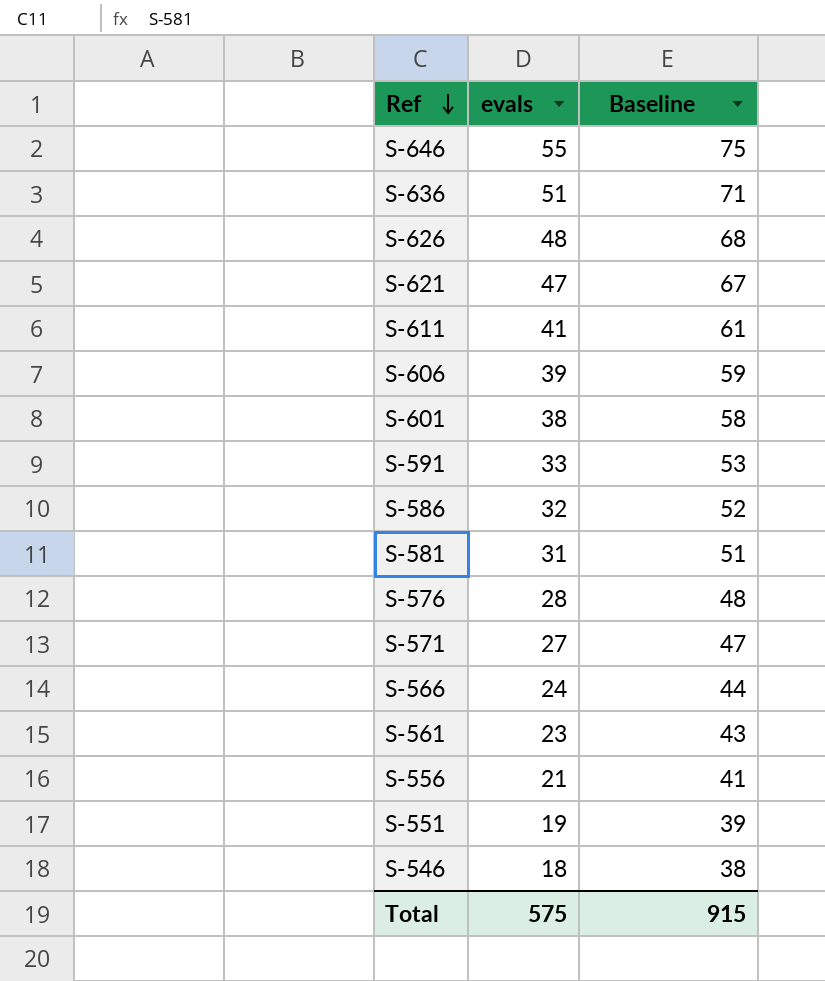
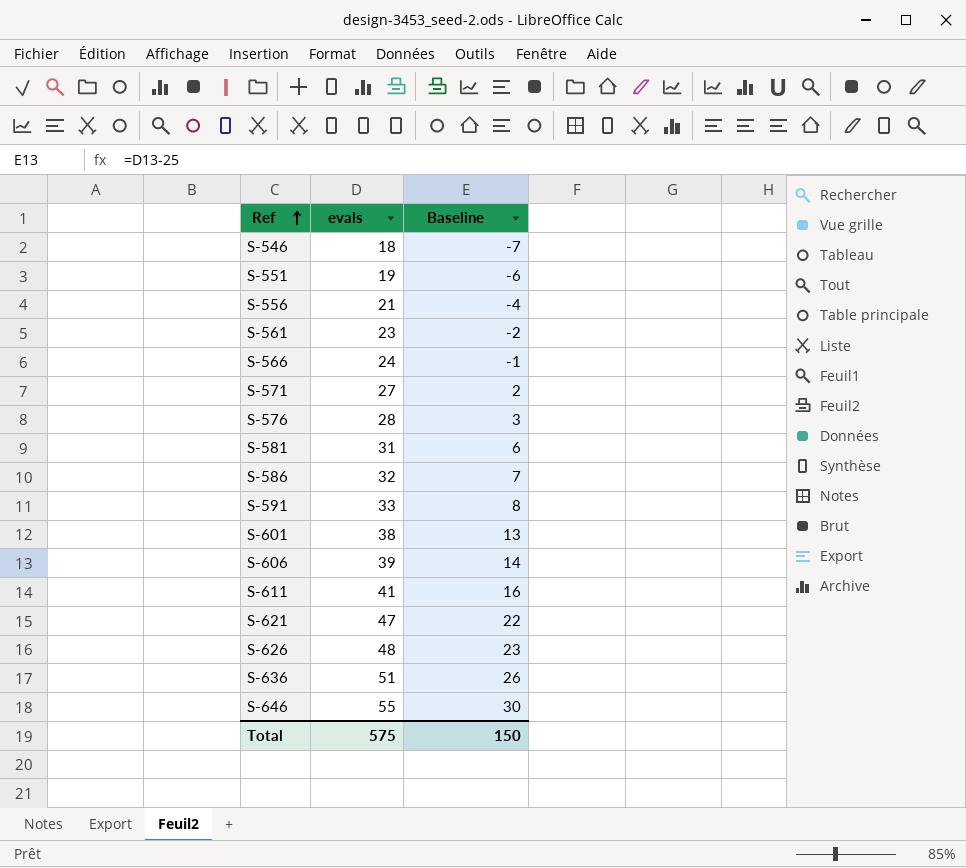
row order: Ref descending -> Ref ascending
column Baseline | formula: [evals] + 20 -> [evals] - 25
Total | Baseline: 915 -> 150

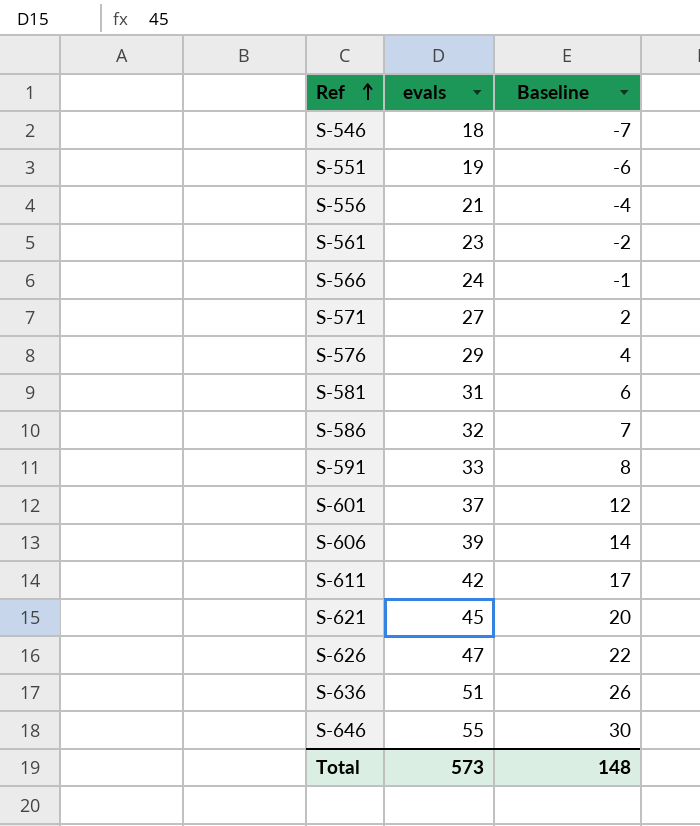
S-576 | evals: 28 -> 29
S-576 | Baseline: 3 -> 4
S-601 | evals: 38 -> 37
S-601 | Baseline: 13 -> 12
S-611 | evals: 41 -> 42
S-611 | Baseline: 16 -> 17
S-621 | evals: 47 -> 45
S-621 | Baseline: 22 -> 20
S-626 | evals: 48 -> 47
S-626 | Baseline: 23 -> 22
Total | evals: 575 -> 573
Total | Baseline: 150 -> 148

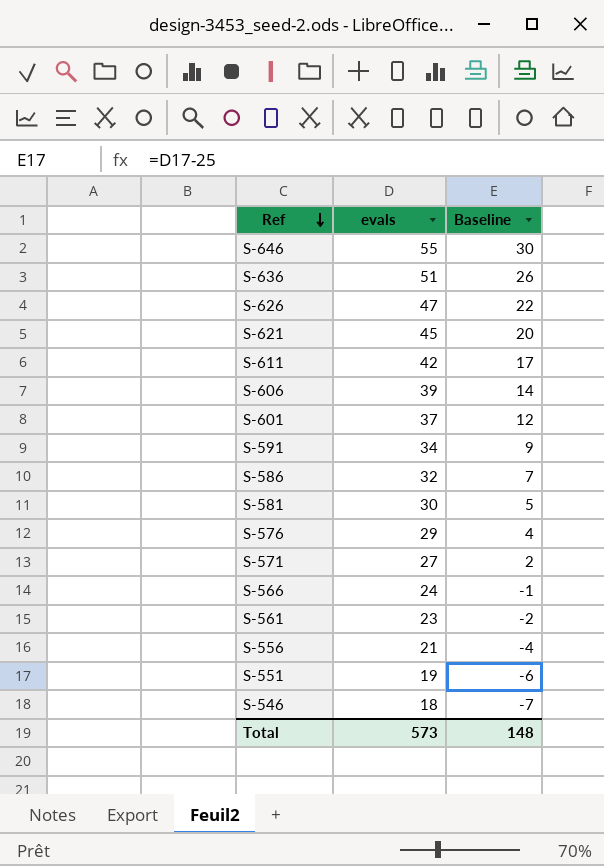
row order: Ref ascending -> Ref descending
S-591 | evals: 33 -> 34
S-591 | Baseline: 8 -> 9
S-581 | evals: 31 -> 30
S-581 | Baseline: 6 -> 5

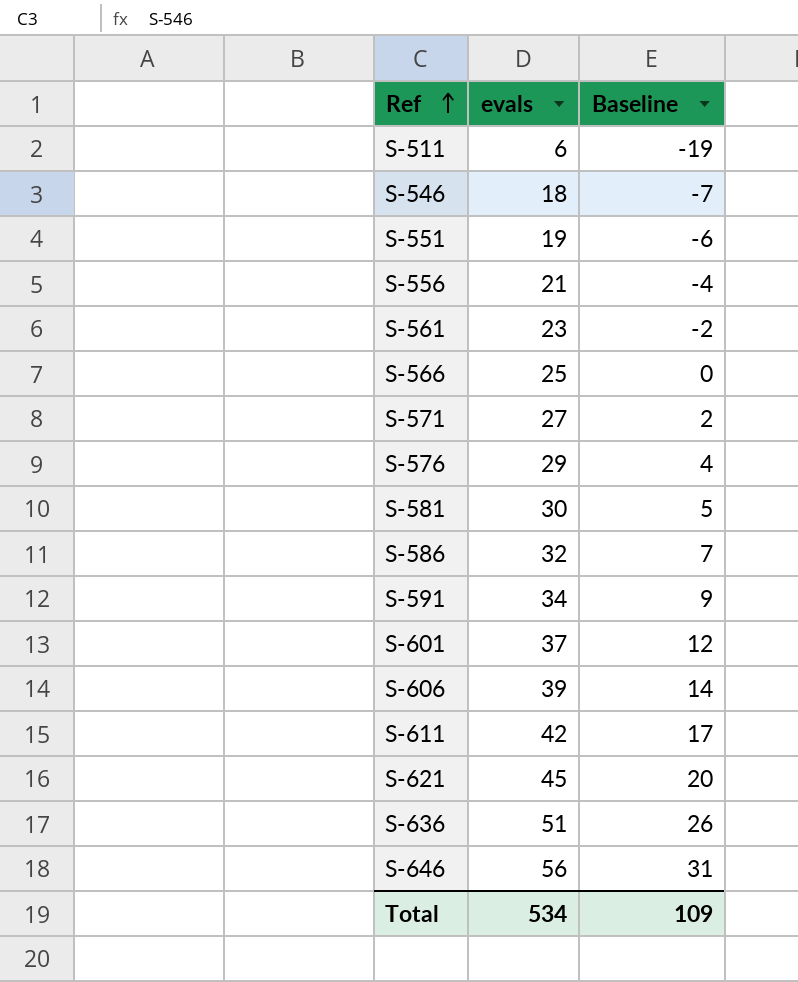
row order: Ref descending -> Ref ascending
row S-626: 47 | 22 -> none
row S-511: none -> 6 | -19
S-566 | evals: 24 -> 25
S-566 | Baseline: -1 -> 0
S-646 | evals: 55 -> 56
S-646 | Baseline: 30 -> 31
Total | evals: 573 -> 534
Total | Baseline: 148 -> 109

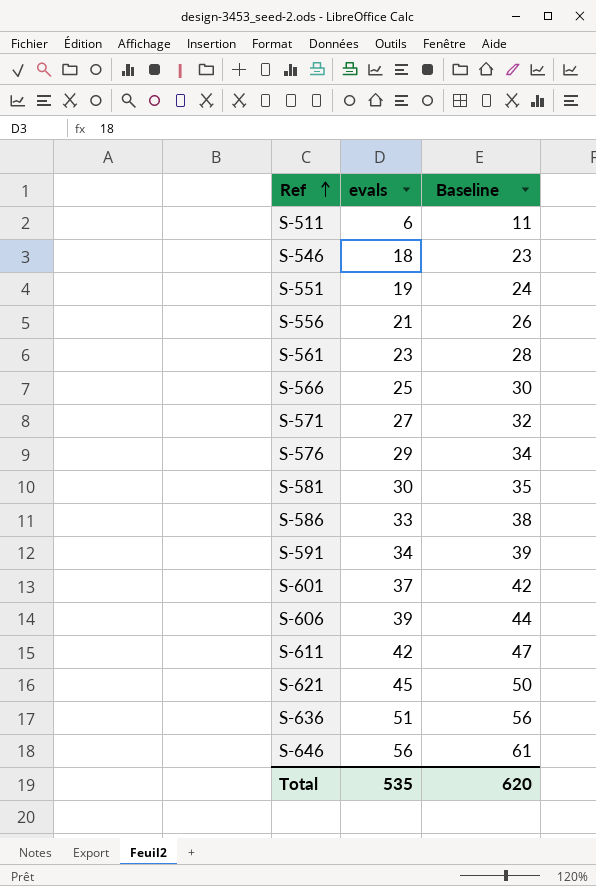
column Baseline | formula: [evals] - 25 -> [evals] + 5
S-586 | evals: 32 -> 33
Total | evals: 534 -> 535
Total | Baseline: 109 -> 620

